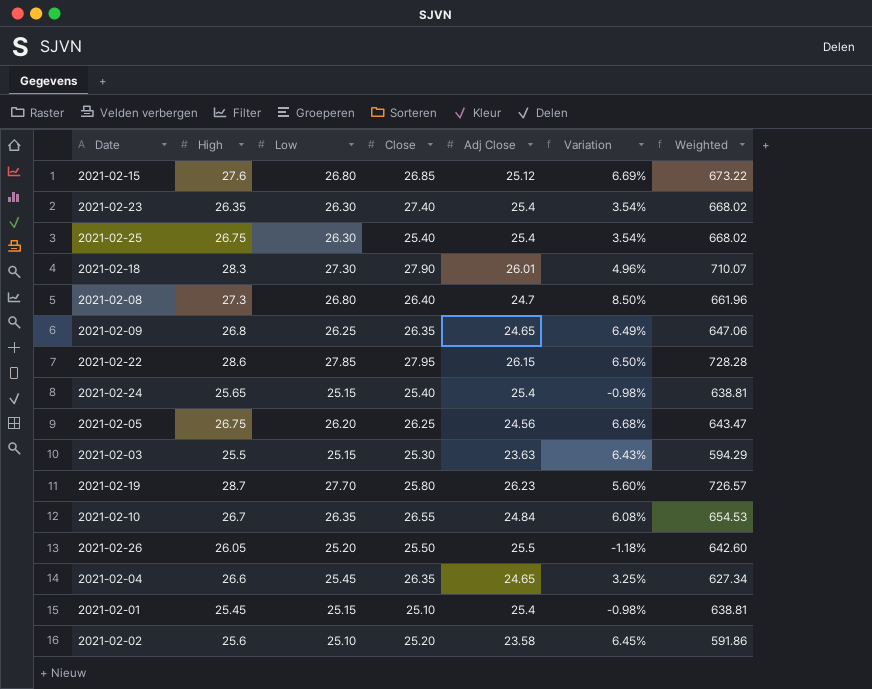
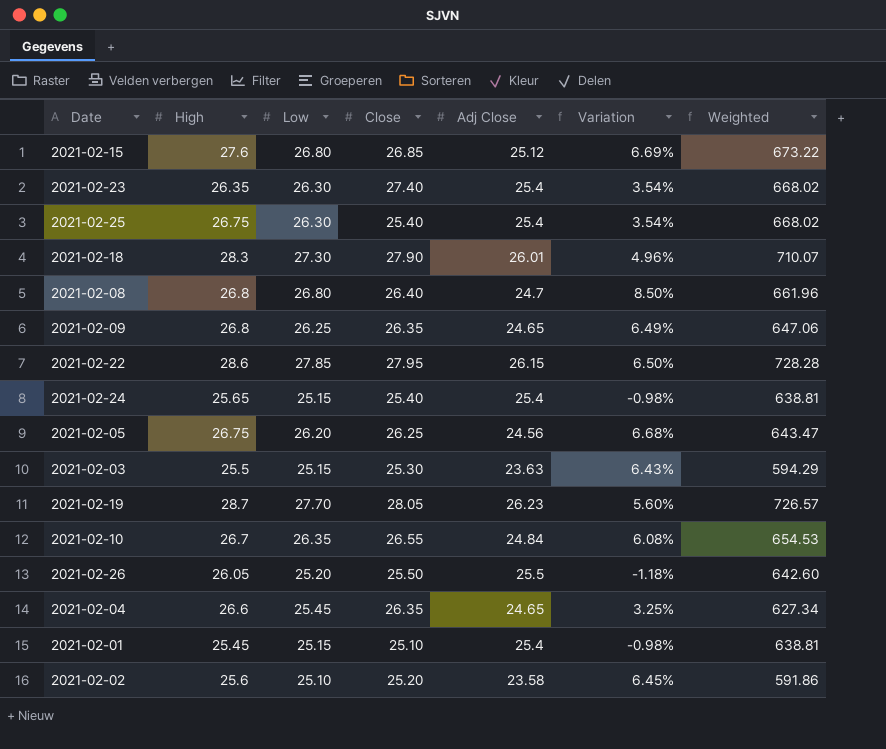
2021-02-08 | High: 27.3 -> 26.8
2021-02-19 | Close: 25.80 -> 28.05

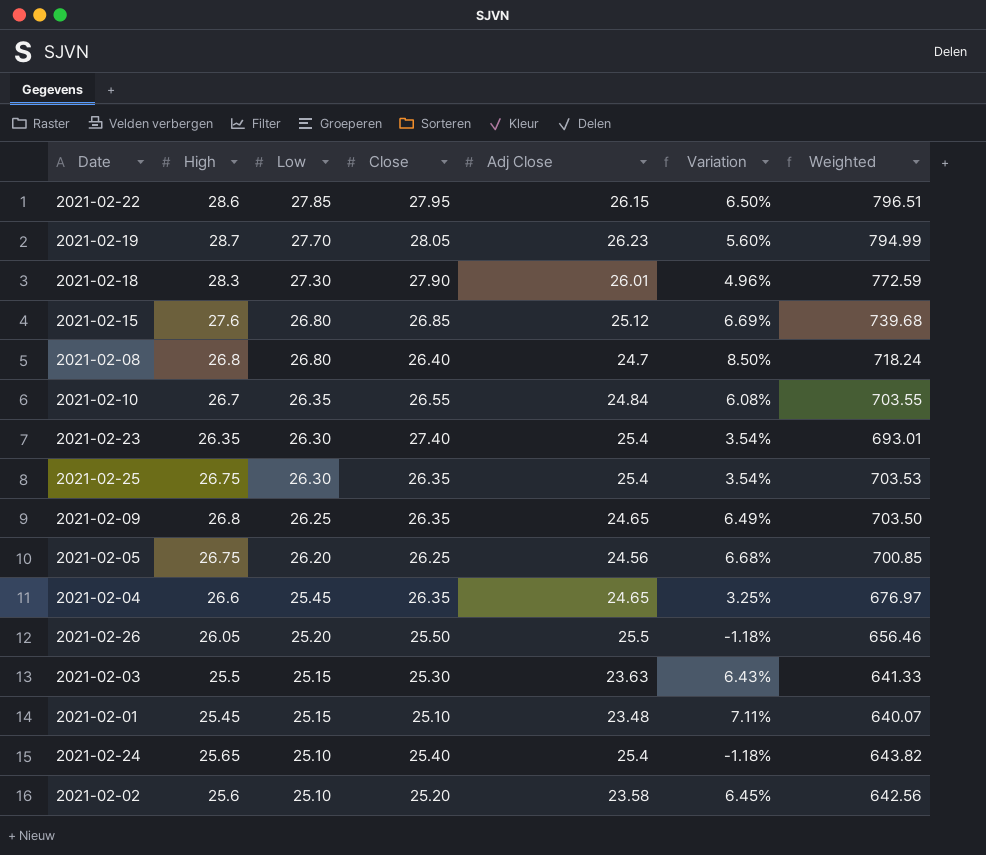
row order: none -> Low descending
column Weighted | formula: [Low] * [Adj Close] -> [High] * [Low]
2021-02-25 | Close: 25.40 -> 26.35
2021-02-01 | Adj Close: 25.4 -> 23.48
2021-02-01 | Variation: -0.98% -> 7.11%
2021-02-24 | Low: 25.15 -> 25.10
2021-02-24 | Variation: -0.98% -> -1.18%

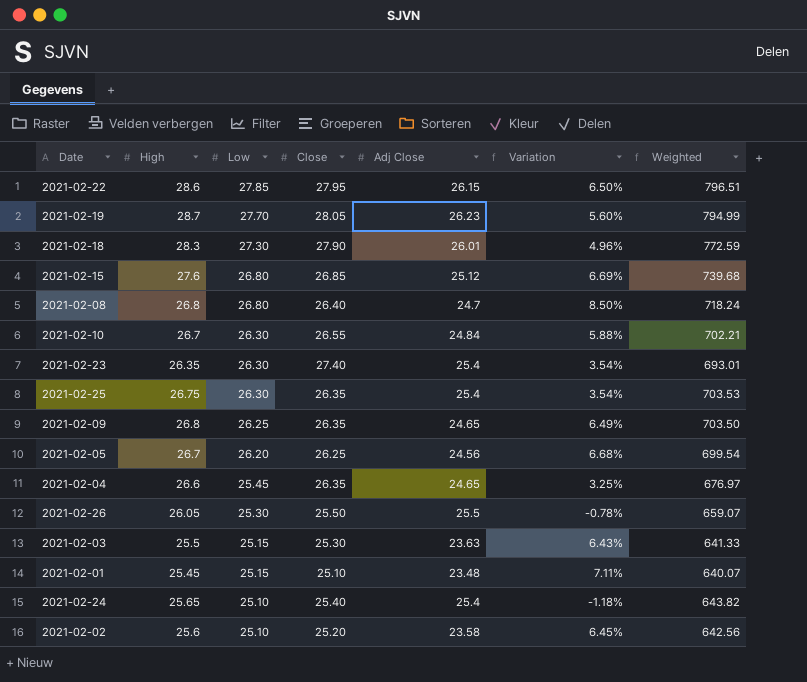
2021-02-10 | Low: 26.35 -> 26.30
2021-02-10 | Variation: 6.08% -> 5.88%
2021-02-10 | Weighted: 703.55 -> 702.21
2021-02-05 | High: 26.75 -> 26.7
2021-02-05 | Weighted: 700.85 -> 699.54
2021-02-26 | Low: 25.20 -> 25.30
2021-02-26 | Variation: -1.18% -> -0.78%
2021-02-26 | Weighted: 656.46 -> 659.07

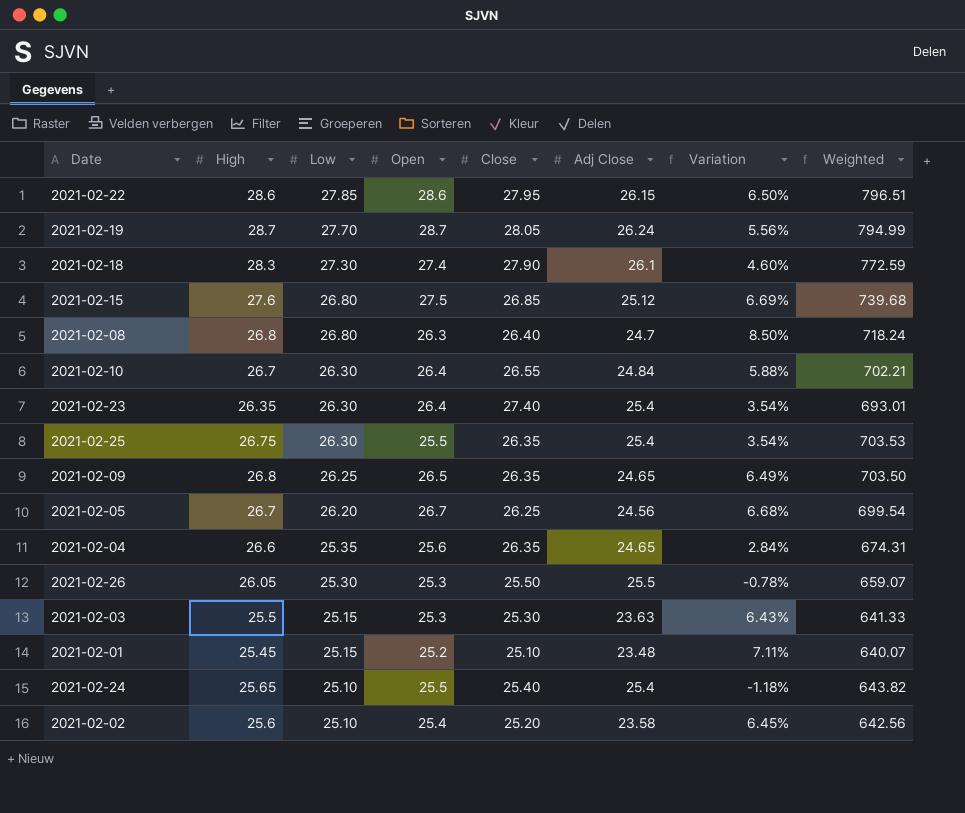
column Open | position: none -> 4
2021-02-19 | Adj Close: 26.23 -> 26.24
2021-02-19 | Variation: 5.60% -> 5.56%
2021-02-18 | Adj Close: 26.01 -> 26.1
2021-02-18 | Variation: 4.96% -> 4.60%
2021-02-04 | Low: 25.45 -> 25.35
2021-02-04 | Variation: 3.25% -> 2.84%
2021-02-04 | Weighted: 676.97 -> 674.31

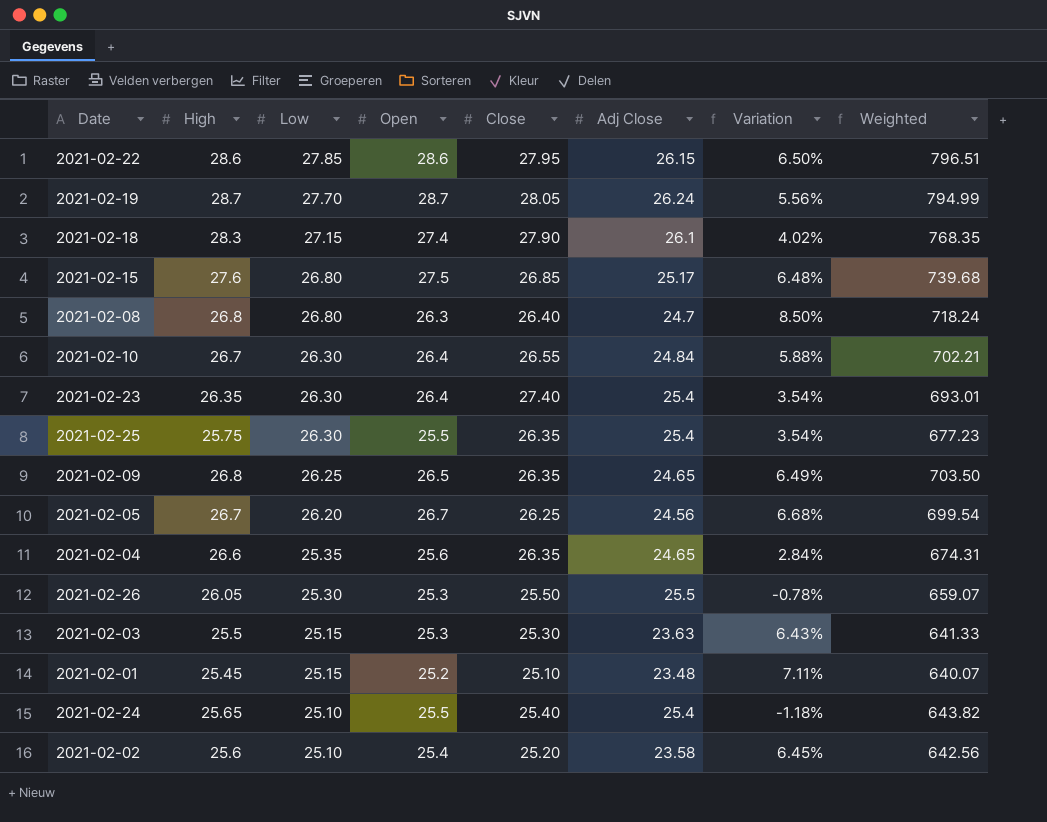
2021-02-18 | Low: 27.30 -> 27.15
2021-02-18 | Variation: 4.60% -> 4.02%
2021-02-18 | Weighted: 772.59 -> 768.35
2021-02-15 | Adj Close: 25.12 -> 25.17
2021-02-15 | Variation: 6.69% -> 6.48%
2021-02-25 | High: 26.75 -> 25.75
2021-02-25 | Weighted: 703.53 -> 677.23

